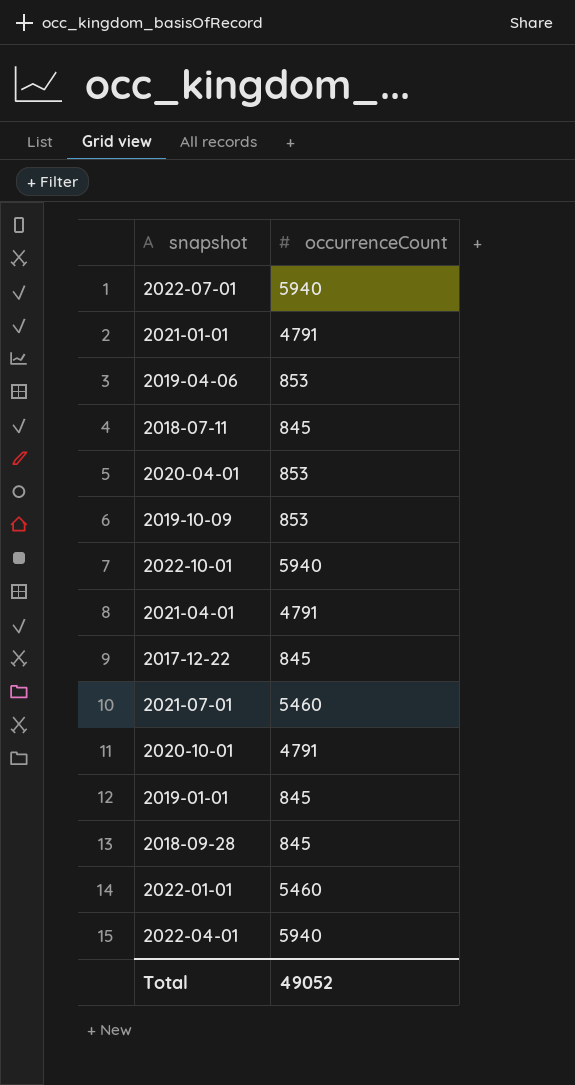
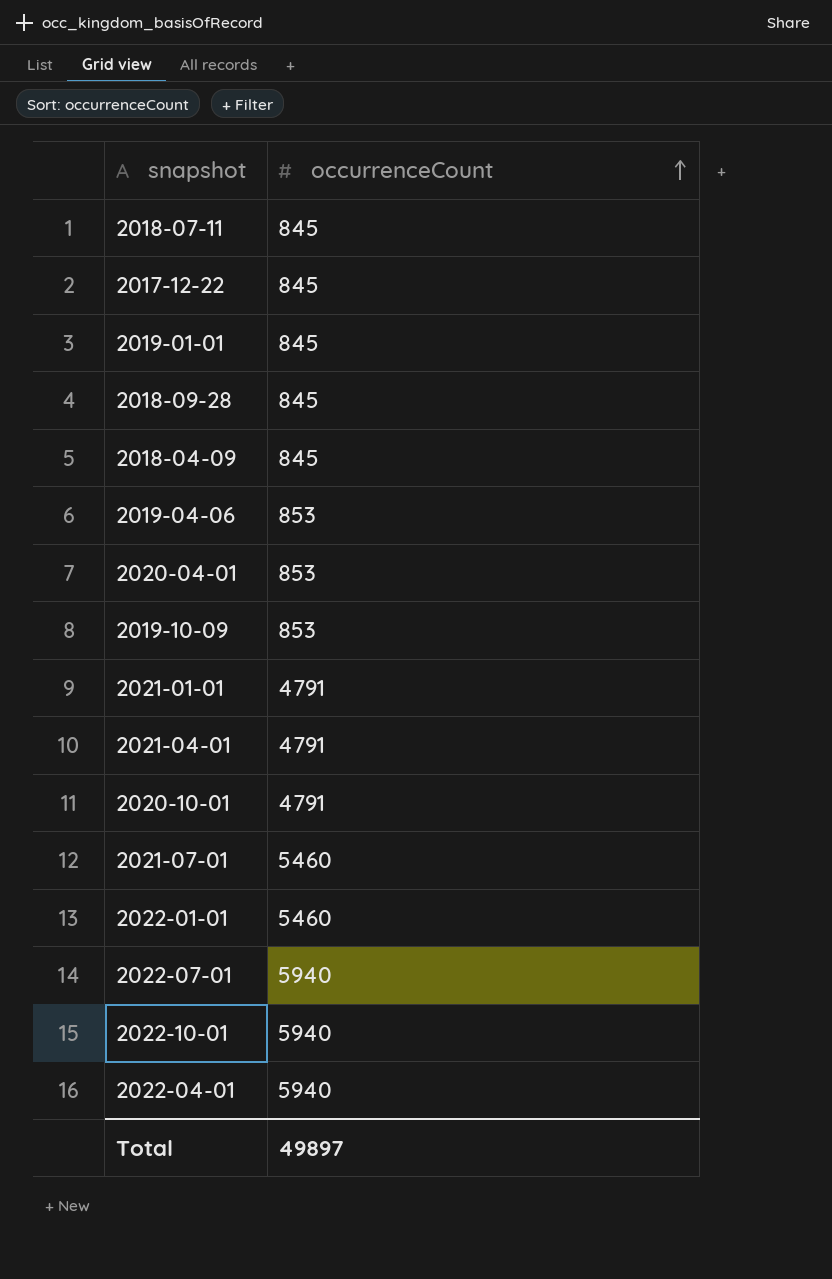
row order: none -> occurrenceCount ascending
row 2018-04-09: none -> 845
Total | occurrenceCount: 49052 -> 49897

